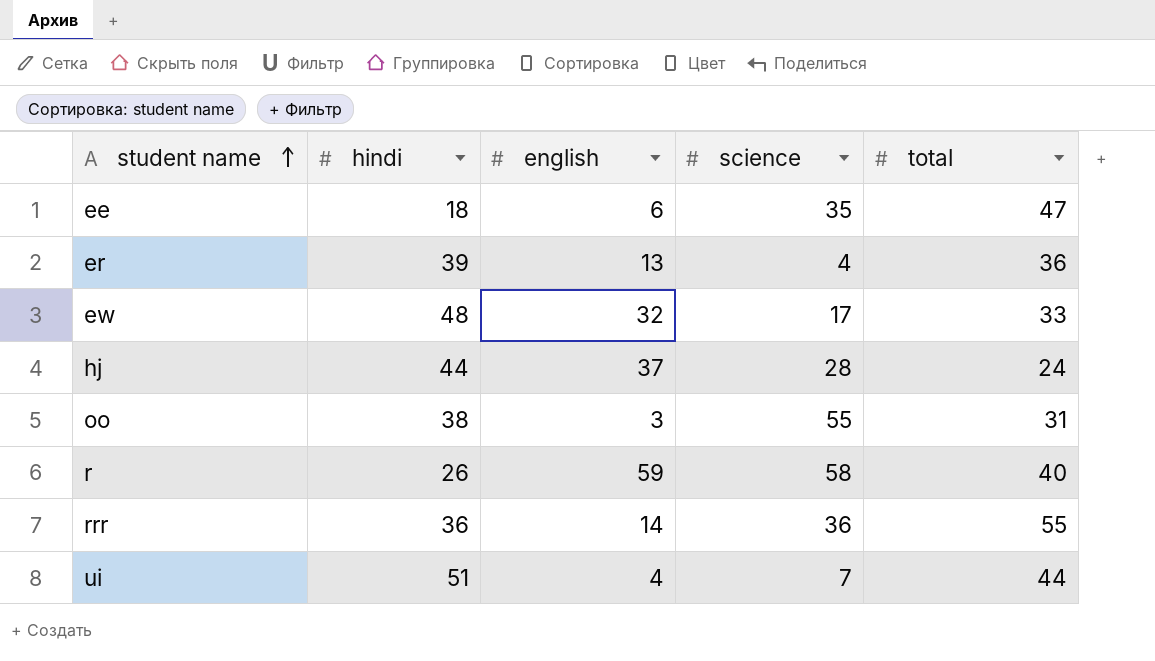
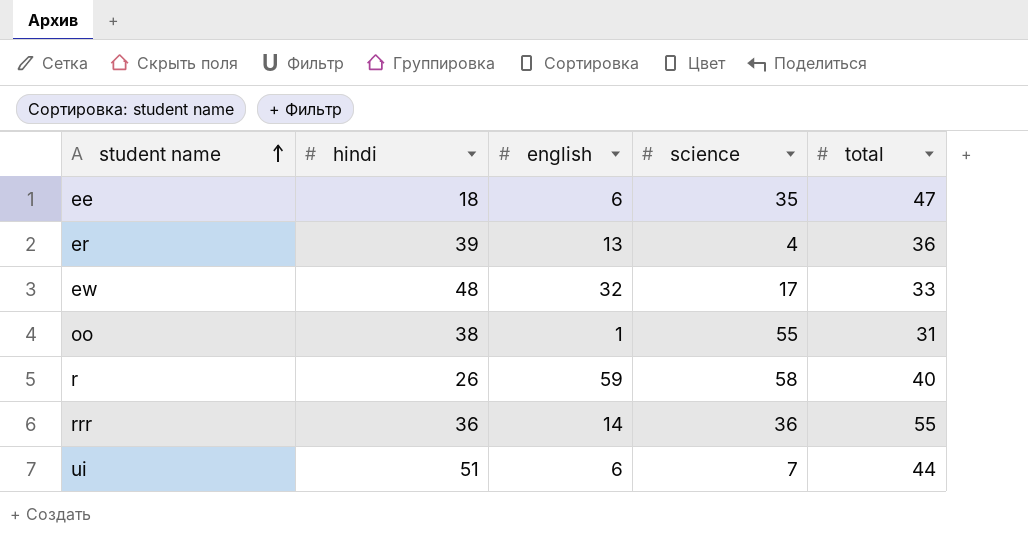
row hj: 44 | 37 | 28 | 24 -> none
oo | english: 3 -> 1
ui | english: 4 -> 6

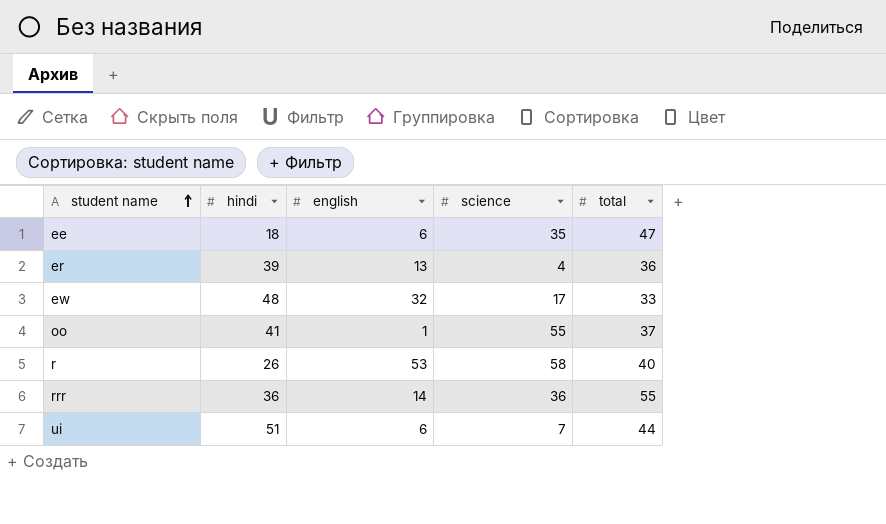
oo | hindi: 38 -> 41
oo | total: 31 -> 37
r | english: 59 -> 53

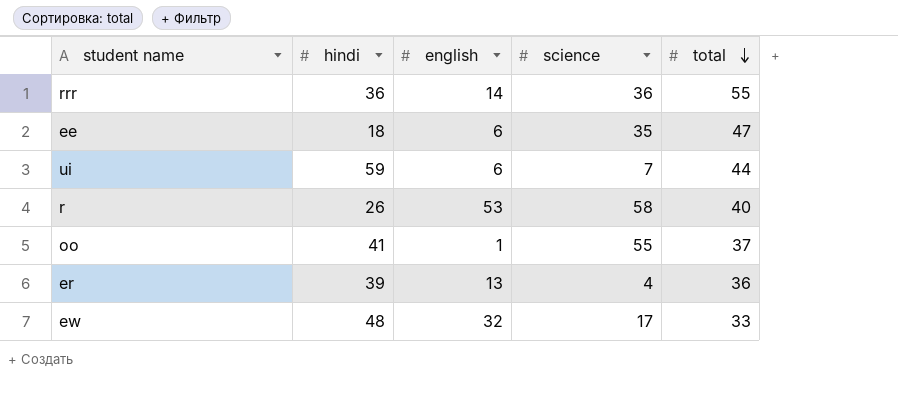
row order: student name ascending -> total descending
ui | hindi: 51 -> 59

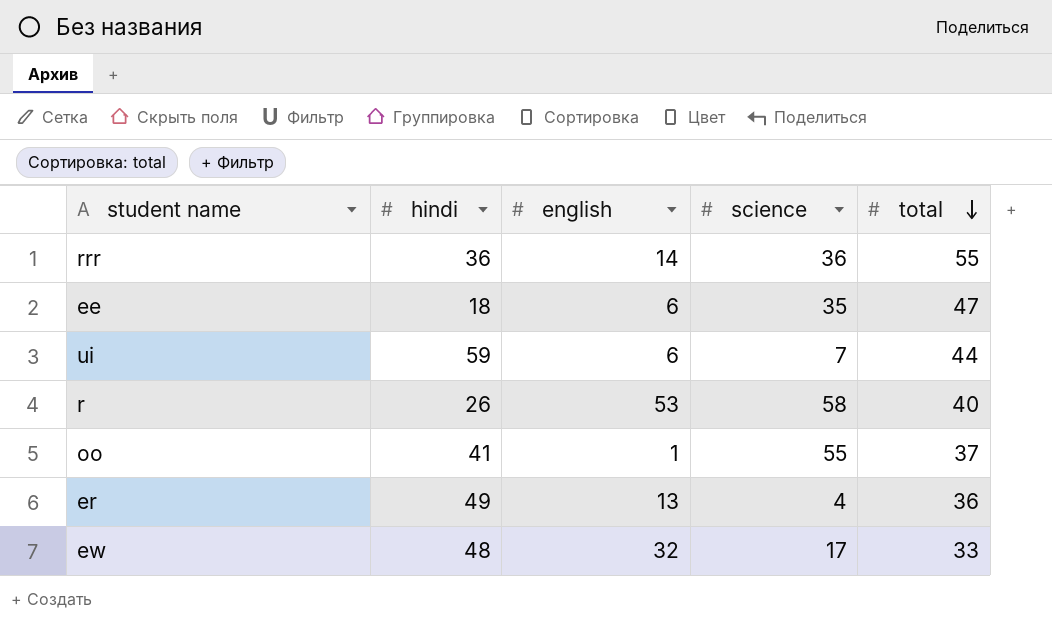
er | hindi: 39 -> 49

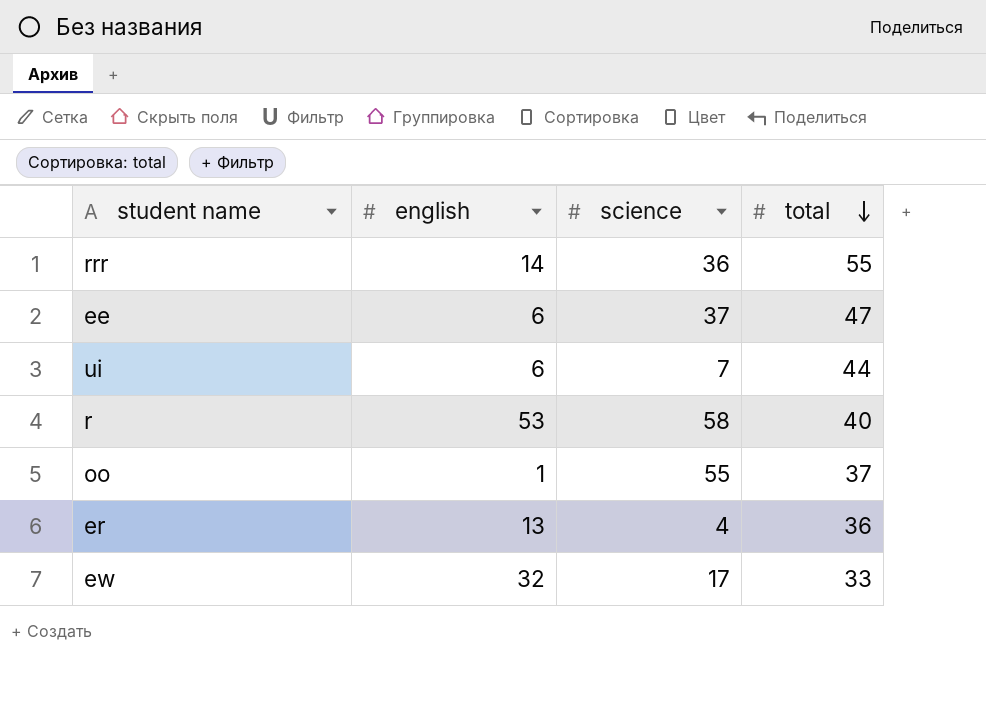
column hindi | position: 2 -> none
ee | science: 35 -> 37

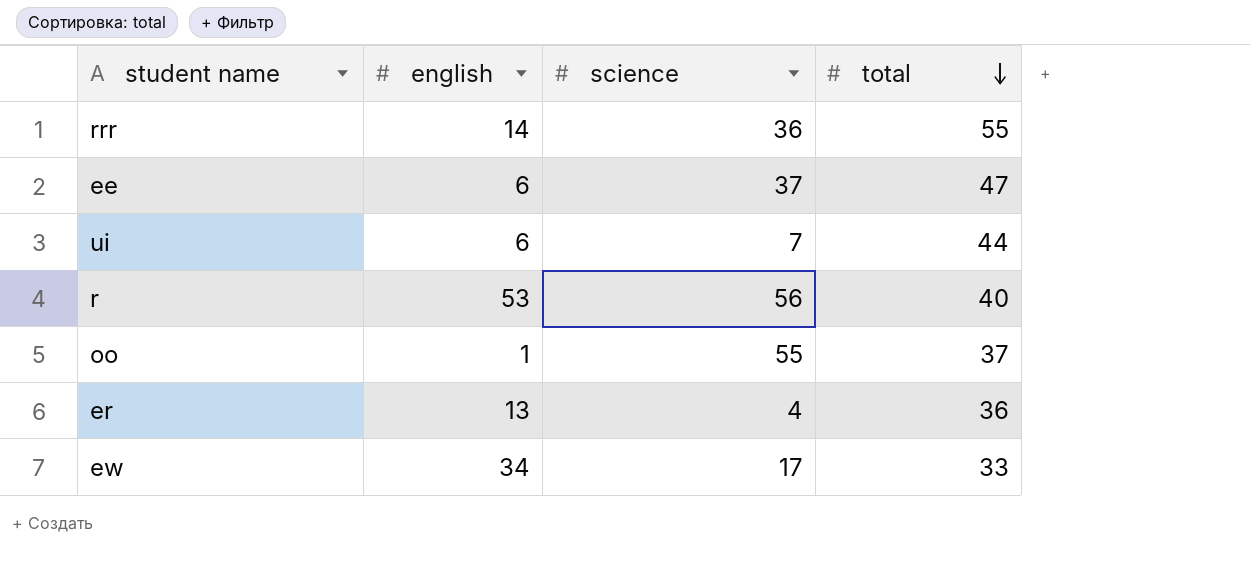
r | science: 58 -> 56
ew | english: 32 -> 34

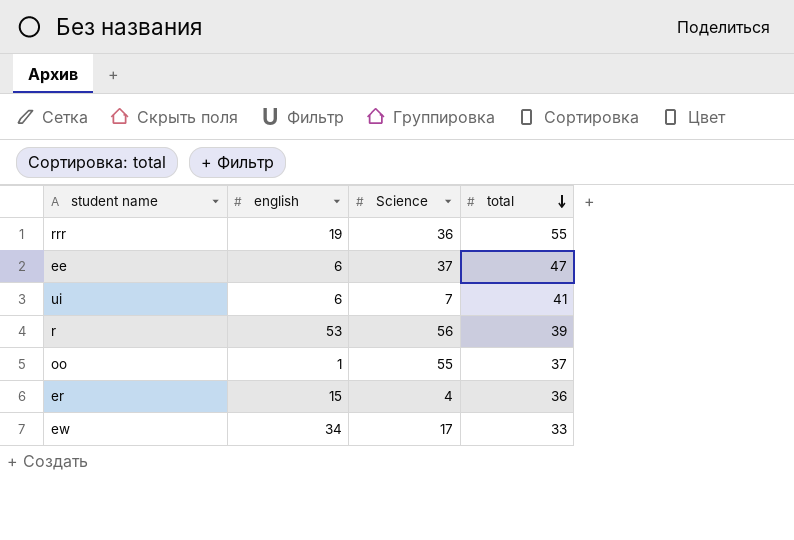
column name: science -> Science
rrr | english: 14 -> 19
ui | total: 44 -> 41
r | total: 40 -> 39
er | english: 13 -> 15

